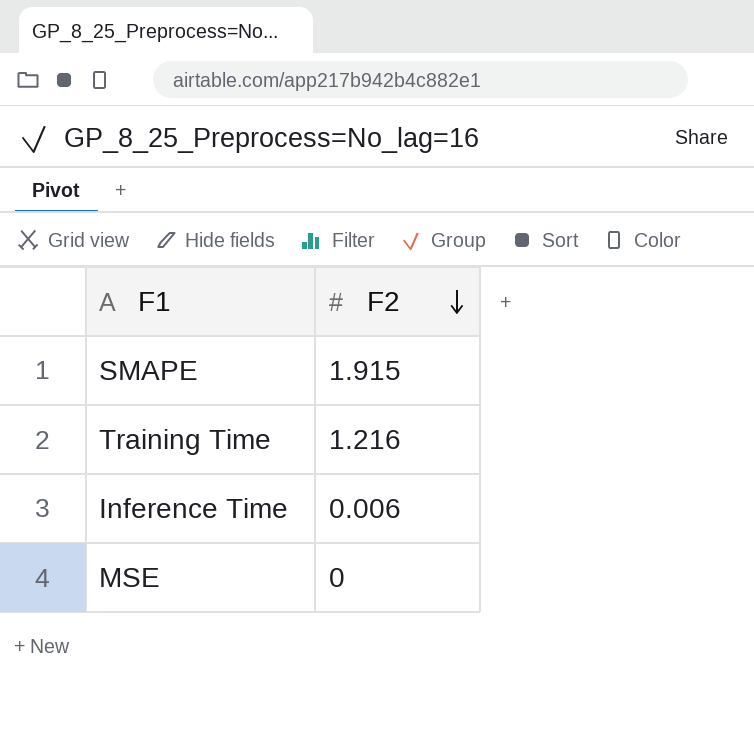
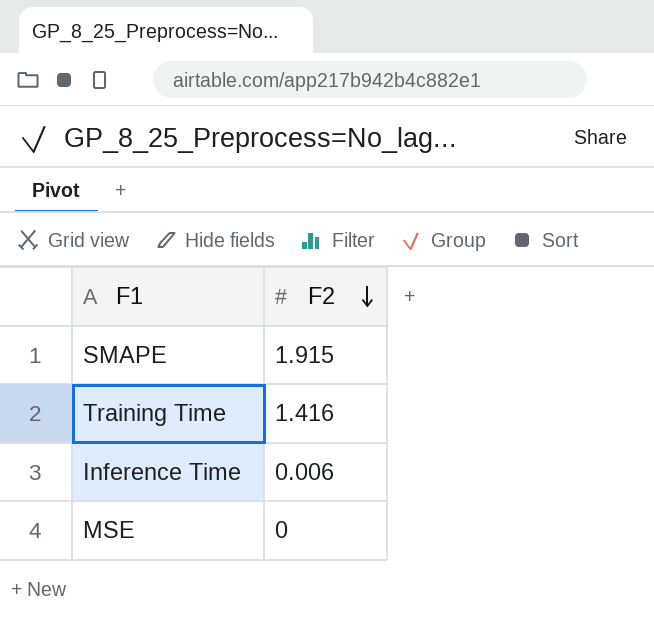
Training Time | F2: 1.216 -> 1.416

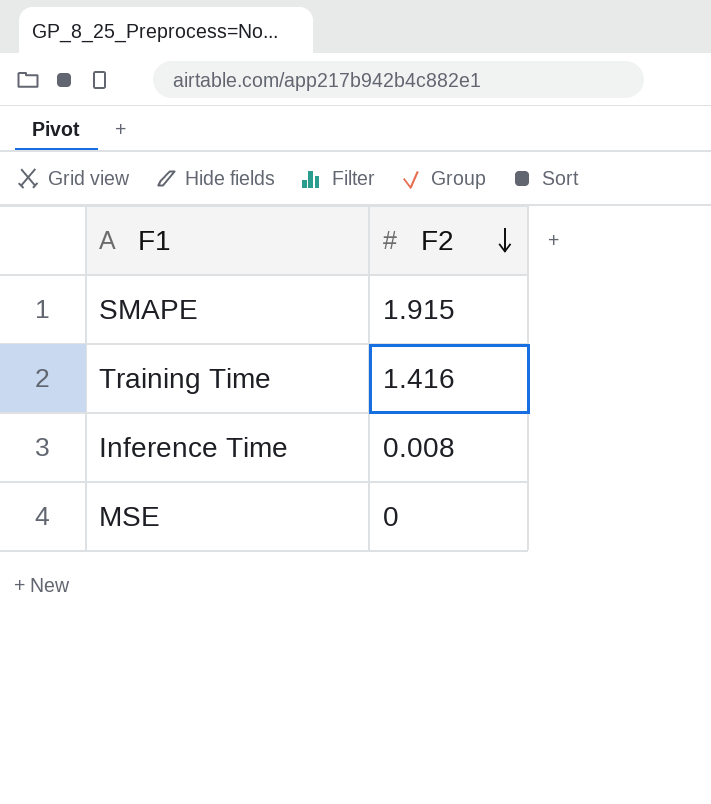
Inference Time | F2: 0.006 -> 0.008

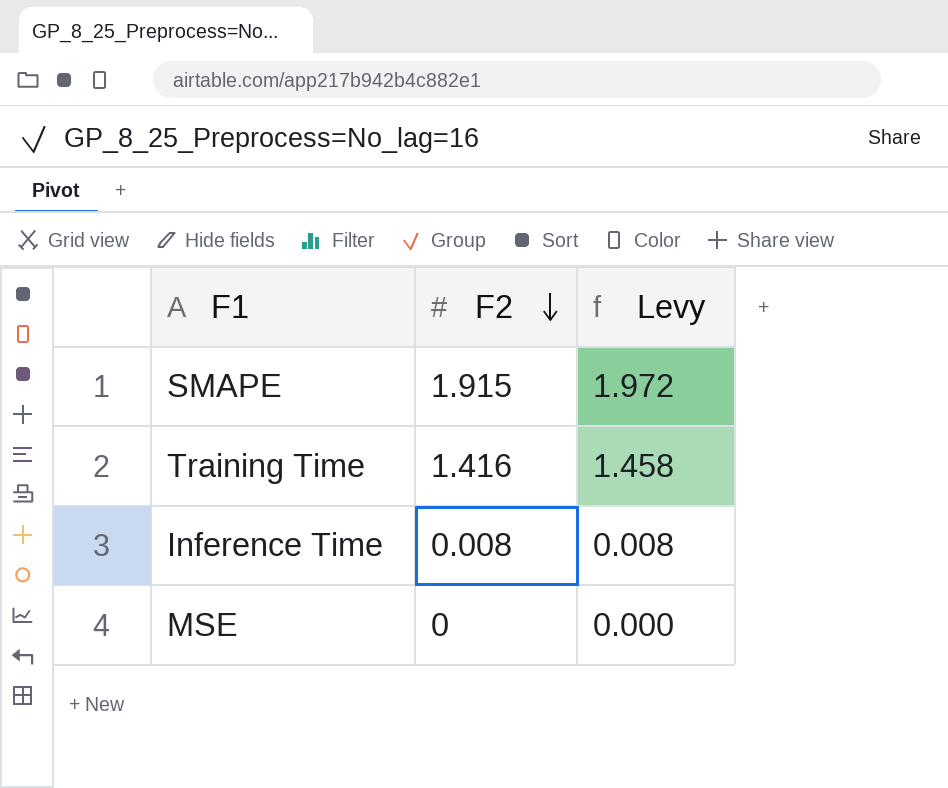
column Levy | formula: none -> [F2] * 1.03

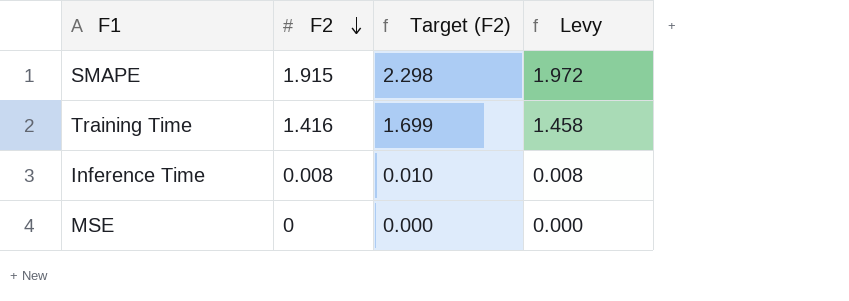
column Target (F2) | formula: none -> [F2] * 1.2

